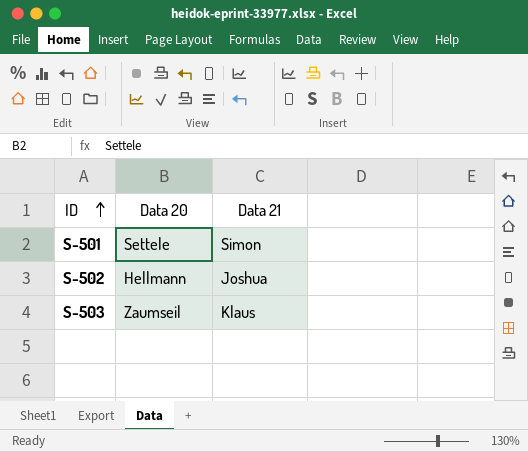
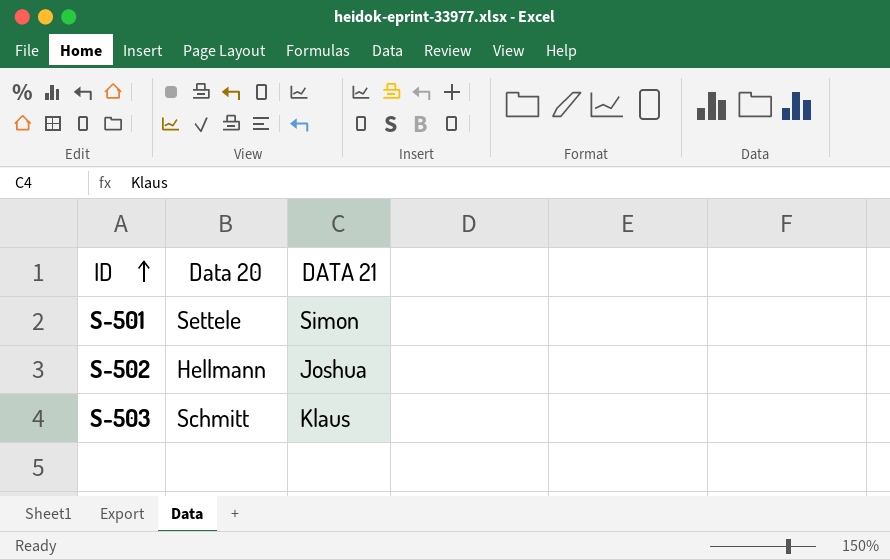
column name: Data 21 -> DATA 21
S-503 | Data 20: Zaumseil -> Schmitt

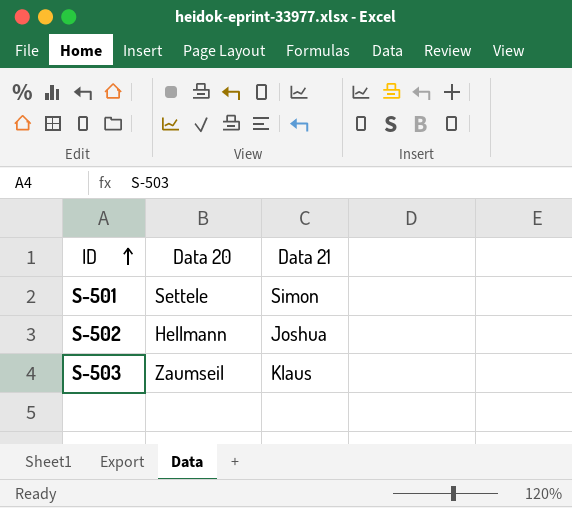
column name: DATA 21 -> Data 21
S-503 | Data 20: Schmitt -> Zaumseil

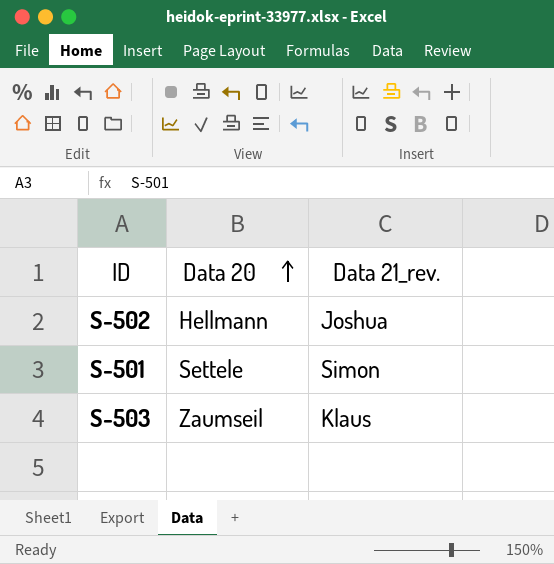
row order: ID ascending -> Data 20 ascending
column name: Data 21 -> Data 21_rev.

